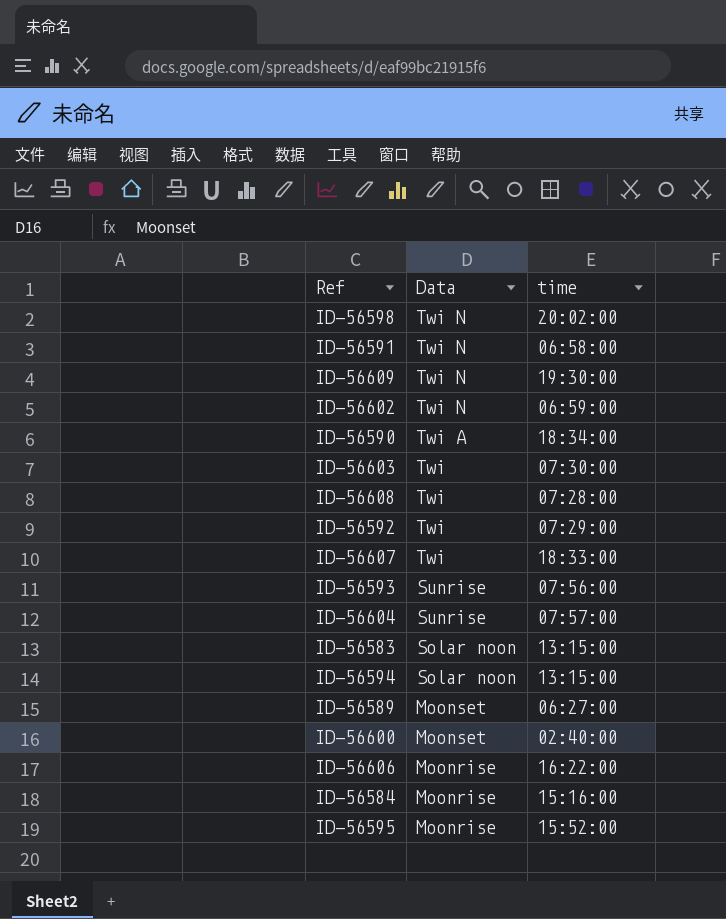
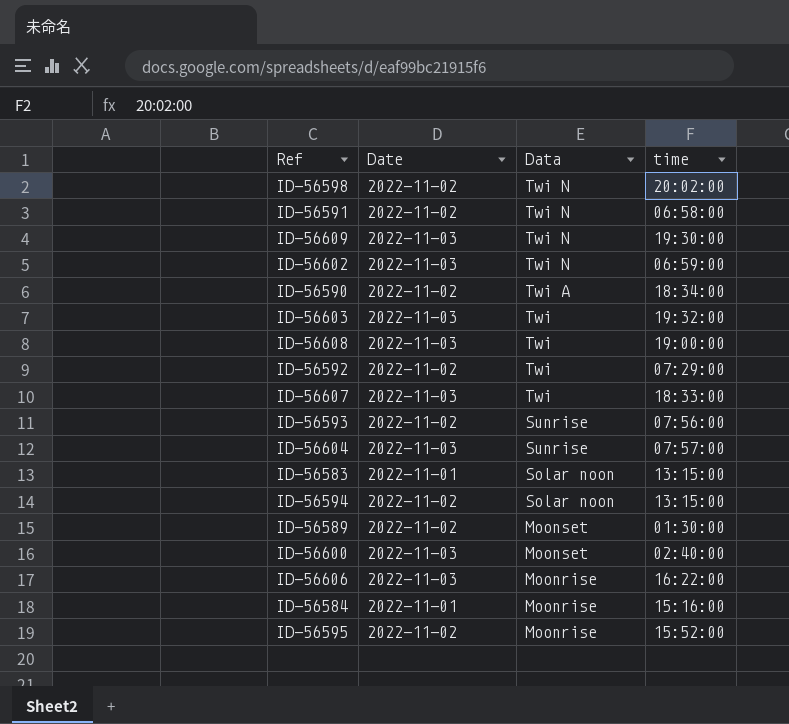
column Date | position: none -> 2
ID-56603 | time: 07:30:00 -> 19:32:00
ID-56608 | time: 07:28:00 -> 19:00:00
ID-56589 | time: 06:27:00 -> 01:30:00

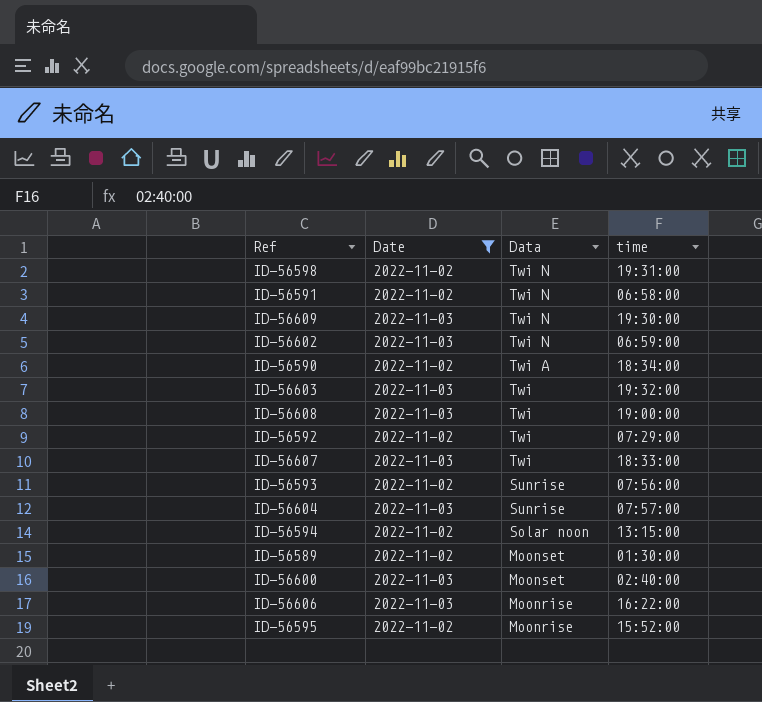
filter: none -> Date != 2022-11-01
ID-56598 | time: 20:02:00 -> 19:31:00

